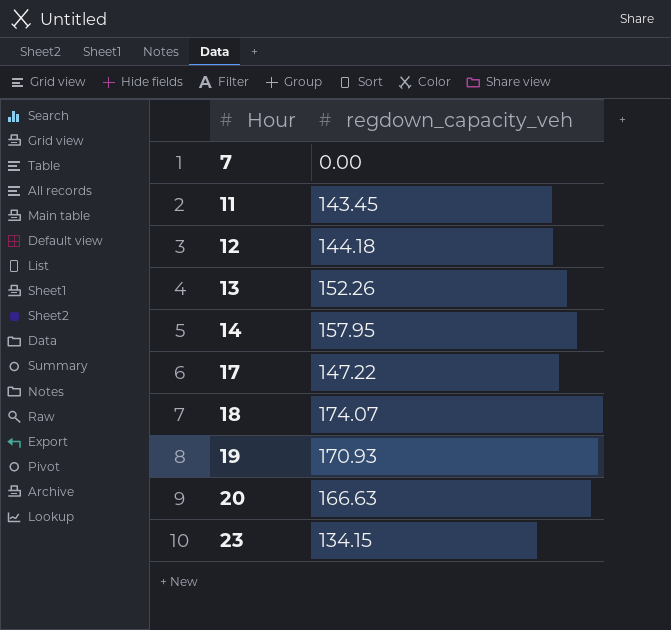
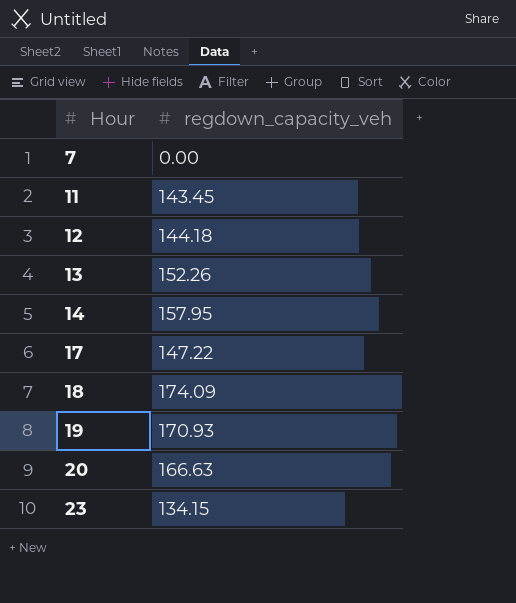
18 | regdown_capacity_veh: 174.07 -> 174.09

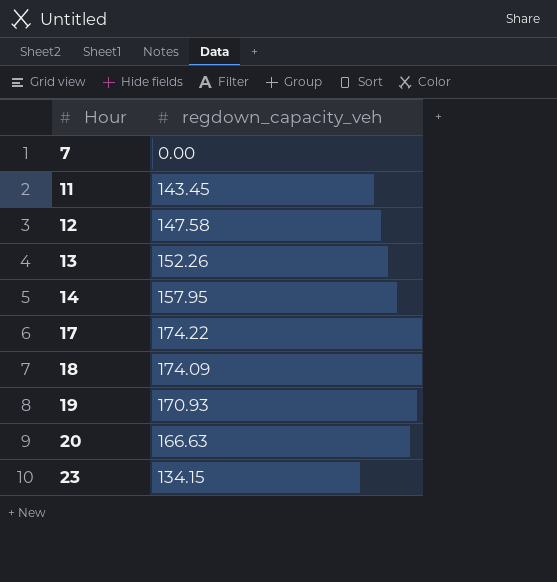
12 | regdown_capacity_veh: 144.18 -> 147.58
17 | regdown_capacity_veh: 147.22 -> 174.22

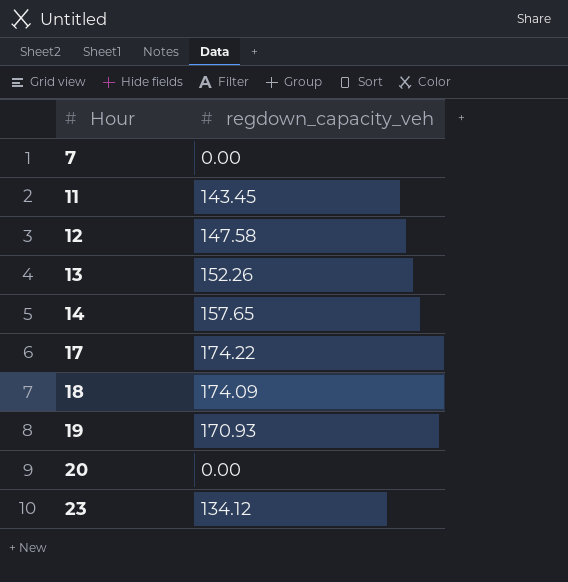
14 | regdown_capacity_veh: 157.95 -> 157.65
20 | regdown_capacity_veh: 166.63 -> 0.00
23 | regdown_capacity_veh: 134.15 -> 134.12

